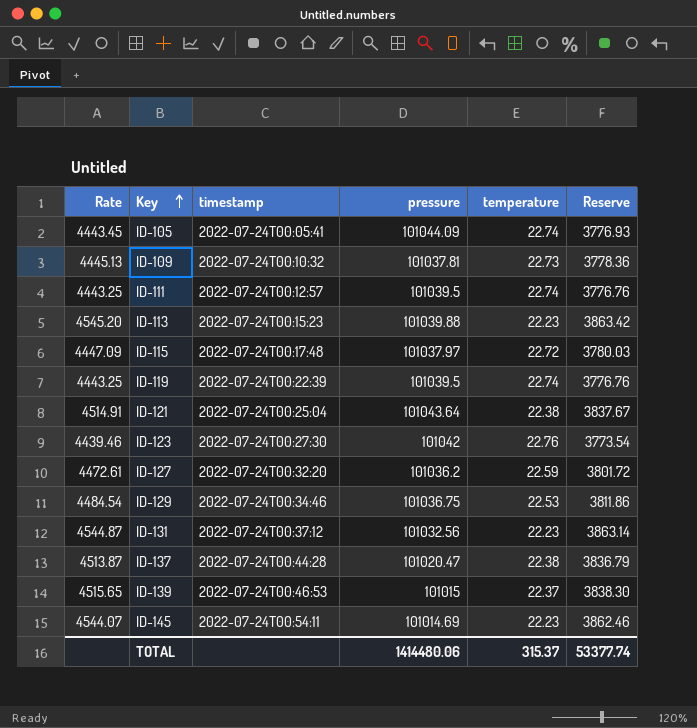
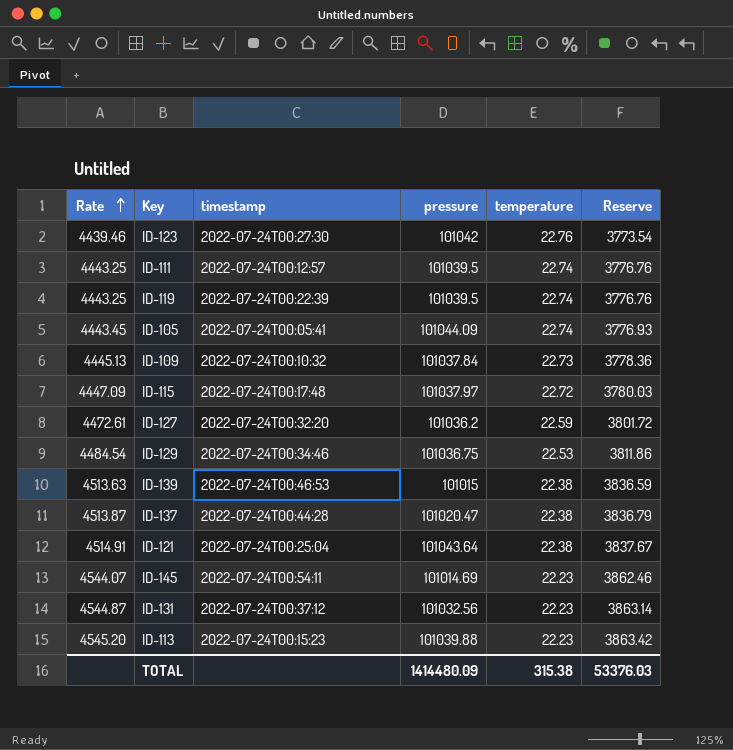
row order: Key ascending -> Rate ascending
ID-109 | pressure: 101037.81 -> 101037.84
ID-139 | Rate: 4515.65 -> 4513.63
ID-139 | temperature: 22.37 -> 22.38
ID-139 | Reserve: 3838.30 -> 3836.59
TOTAL | pressure: 1414480.06 -> 1414480.09
TOTAL | temperature: 315.37 -> 315.38
TOTAL | Reserve: 53377.74 -> 53376.03

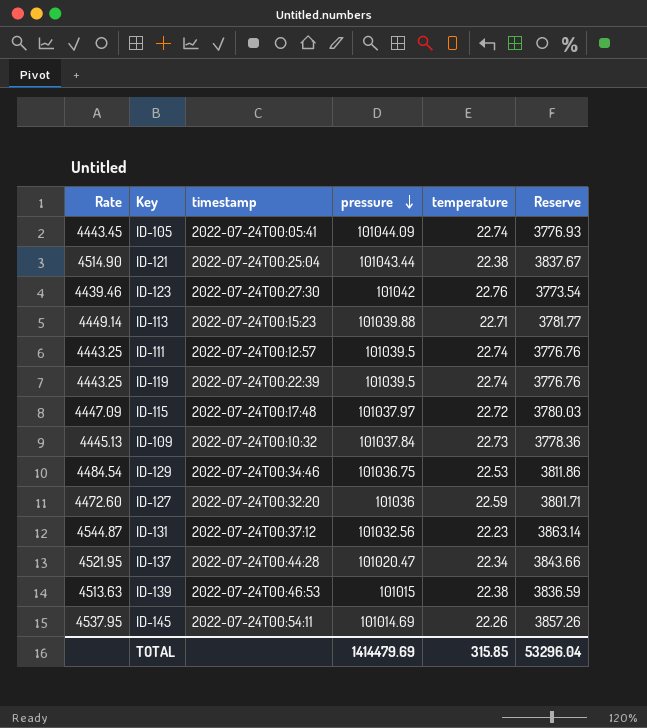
row order: Rate ascending -> pressure descending
ID-121 | Rate: 4514.91 -> 4514.90
ID-121 | pressure: 101043.64 -> 101043.44
ID-113 | Rate: 4545.20 -> 4449.14
ID-113 | temperature: 22.23 -> 22.71
ID-113 | Reserve: 3863.42 -> 3781.77
ID-127 | Rate: 4472.61 -> 4472.60
ID-127 | pressure: 101036.2 -> 101036
ID-127 | Reserve: 3801.72 -> 3801.71
ID-137 | Rate: 4513.87 -> 4521.95
ID-137 | temperature: 22.38 -> 22.34
ID-137 | Reserve: 3836.79 -> 3843.66
ID-145 | Rate: 4544.07 -> 4537.95
ID-145 | temperature: 22.23 -> 22.26
ID-145 | Reserve: 3862.46 -> 3857.26
TOTAL | pressure: 1414480.09 -> 1414479.69
TOTAL | temperature: 315.38 -> 315.85
TOTAL | Reserve: 53376.03 -> 53296.04

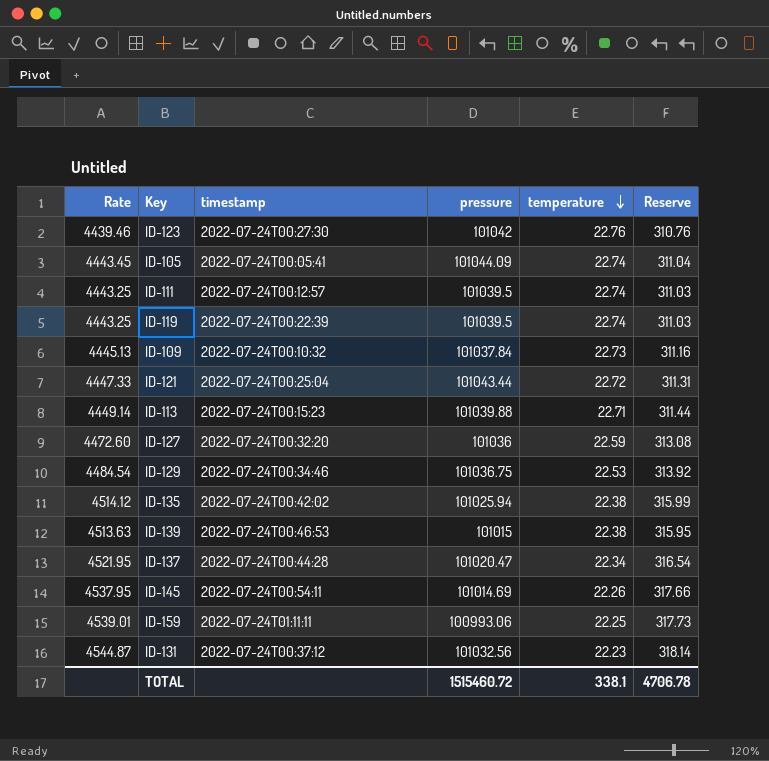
row order: pressure descending -> temperature descending
column Reserve | formula: [Rate] * 0.85 -> [Rate] * 0.07
row ID-115: 4447.09 | 2022-07-24T00:17:48 | 101037.97 | 22.72 | 3780.03 -> none
ID-121 | Rate: 4514.90 -> 4447.33
ID-121 | temperature: 22.38 -> 22.72
row ID-135: none -> 4514.12 | 2022-07-24T00:42:02 | 101025.94 | 22.38 | 315.99
row ID-159: none -> 4539.01 | 2022-07-24T01:11:11 | 100993.06 | 22.25 | 317.73
TOTAL | pressure: 1414479.69 -> 1515460.72
TOTAL | temperature: 315.85 -> 338.1
TOTAL | Reserve: 53296.04 -> 4706.78

